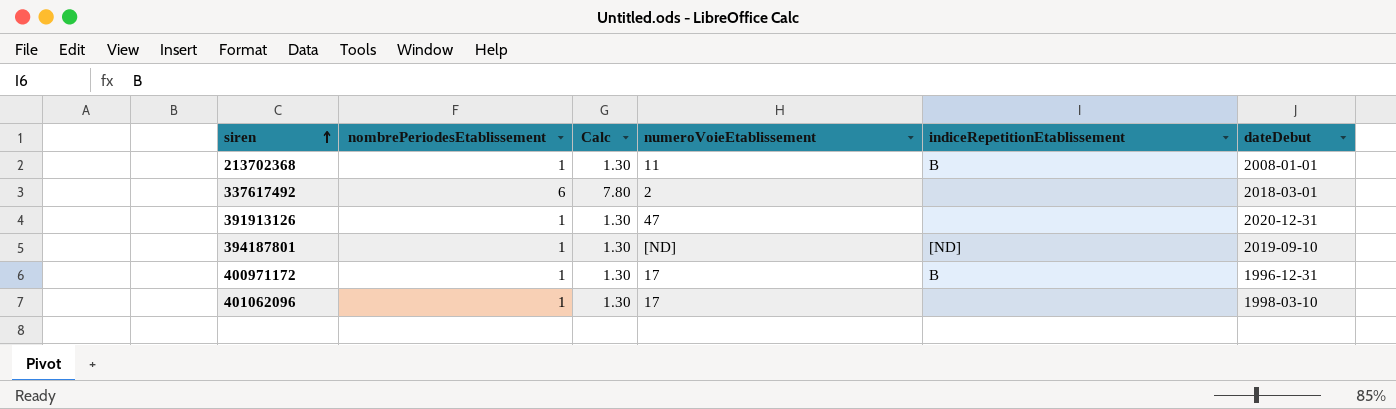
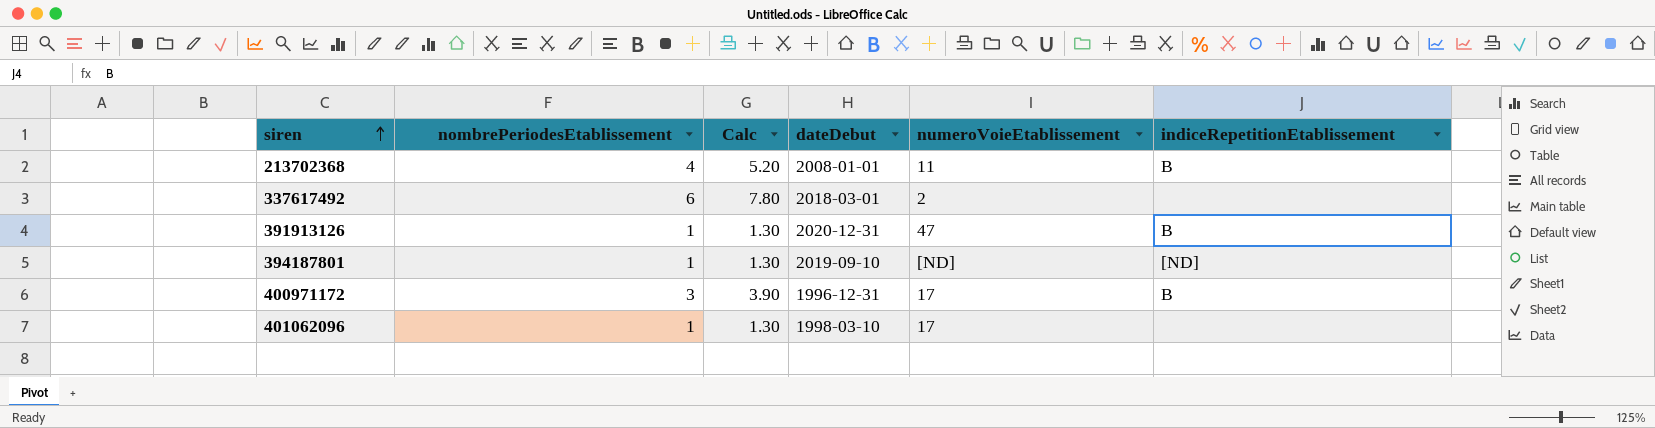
column dateDebut | position: 6 -> 4
213702368 | nombrePeriodesEtablissement: 1 -> 4
213702368 | Calc: 1.30 -> 5.20
391913126 | indiceRepetitionEtablissement: none -> B
400971172 | nombrePeriodesEtablissement: 1 -> 3
400971172 | Calc: 1.30 -> 3.90

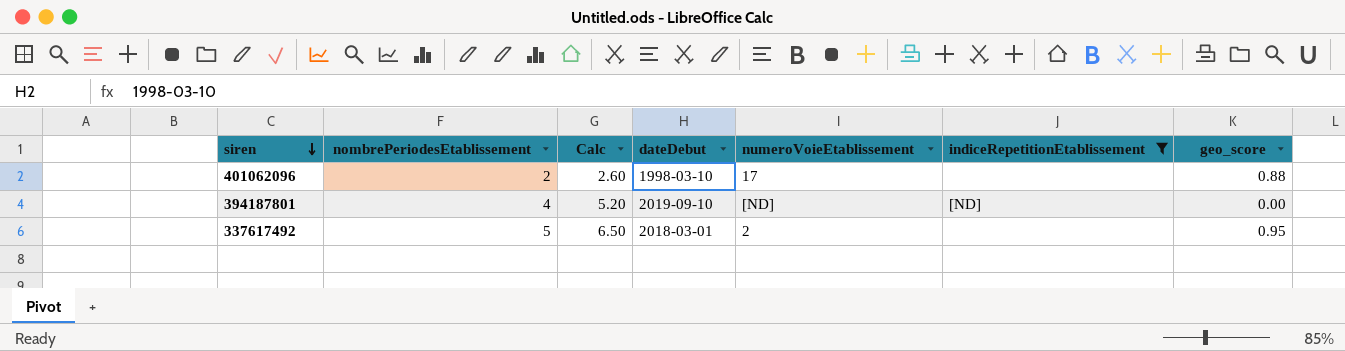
filter: none -> indiceRepetitionEtablissement != B
row order: siren ascending -> siren descending
column geo_score | position: none -> 7
401062096 | nombrePeriodesEtablissement: 1 -> 2
401062096 | Calc: 1.30 -> 2.60
394187801 | nombrePeriodesEtablissement: 1 -> 4
394187801 | Calc: 1.30 -> 5.20
337617492 | nombrePeriodesEtablissement: 6 -> 5
337617492 | Calc: 7.80 -> 6.50

